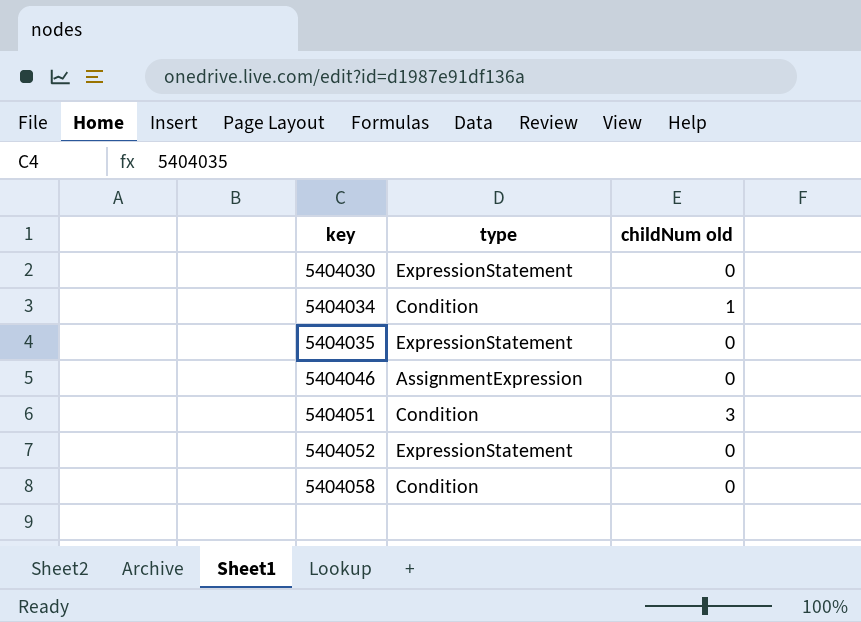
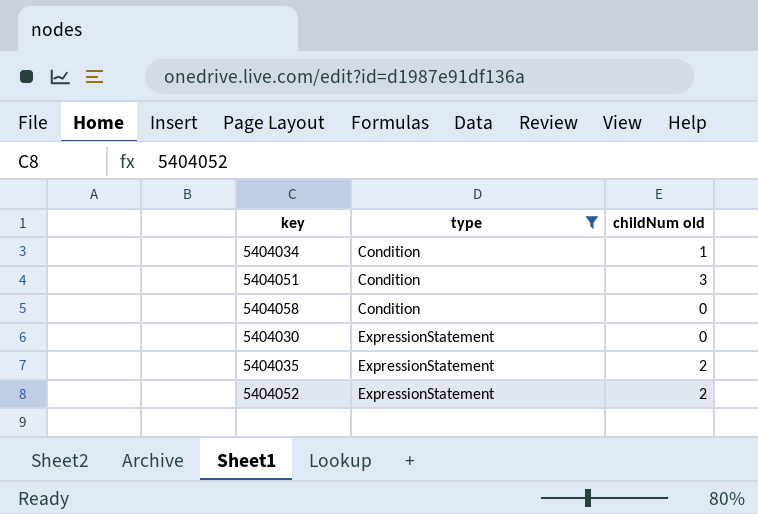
filter: none -> type != AssignmentExpression
row order: key ascending -> type ascending
5404035 | childNum old: 0 -> 2
5404052 | childNum old: 0 -> 2

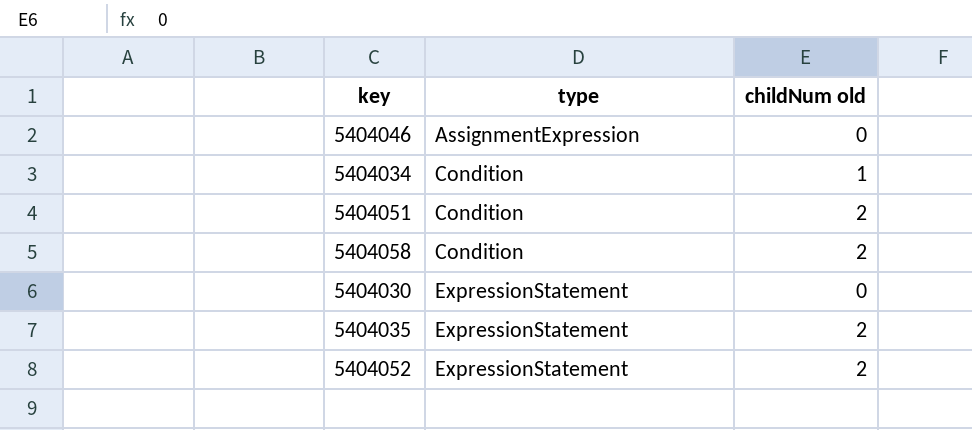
filter: type != AssignmentExpression -> none
5404051 | childNum old: 3 -> 2
5404058 | childNum old: 0 -> 2

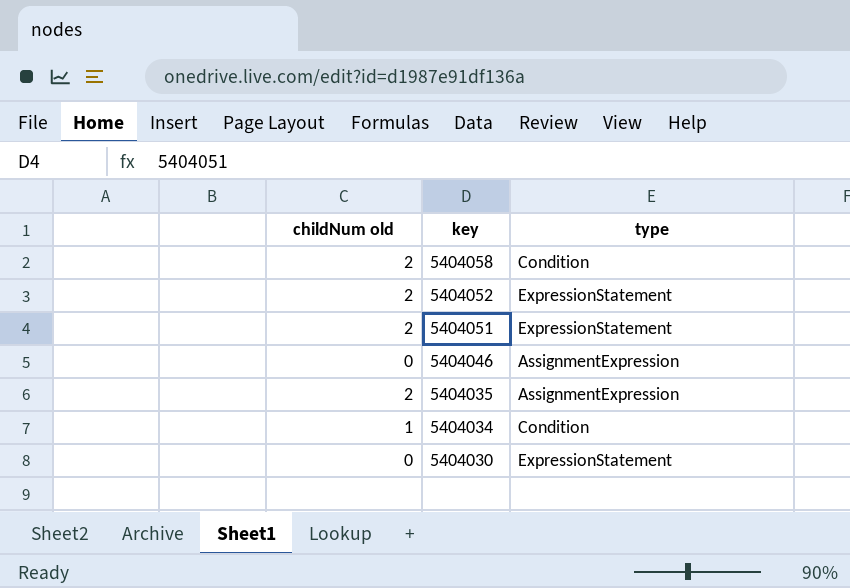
row order: type ascending -> key descending
column childNum old | position: 3 -> 1
5404051 | type: Condition -> ExpressionStatement
5404035 | type: ExpressionStatement -> AssignmentExpression

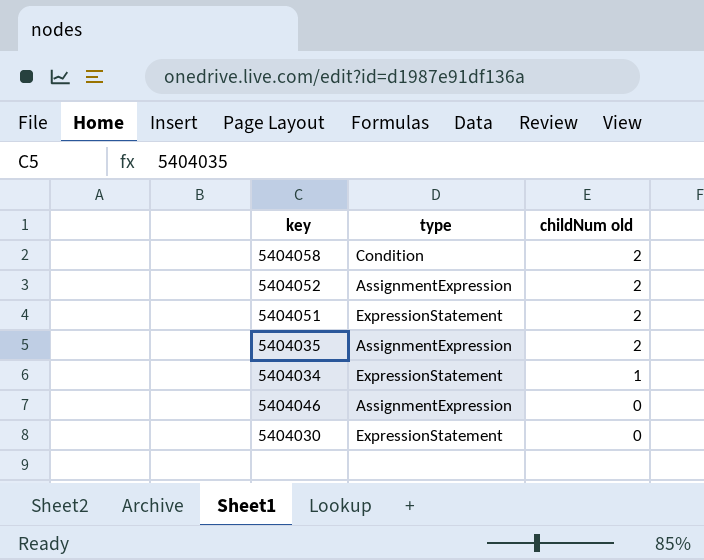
row order: key descending -> childNum old descending
column childNum old | position: 1 -> 3
5404052 | type: ExpressionStatement -> AssignmentExpression
5404034 | type: Condition -> ExpressionStatement

